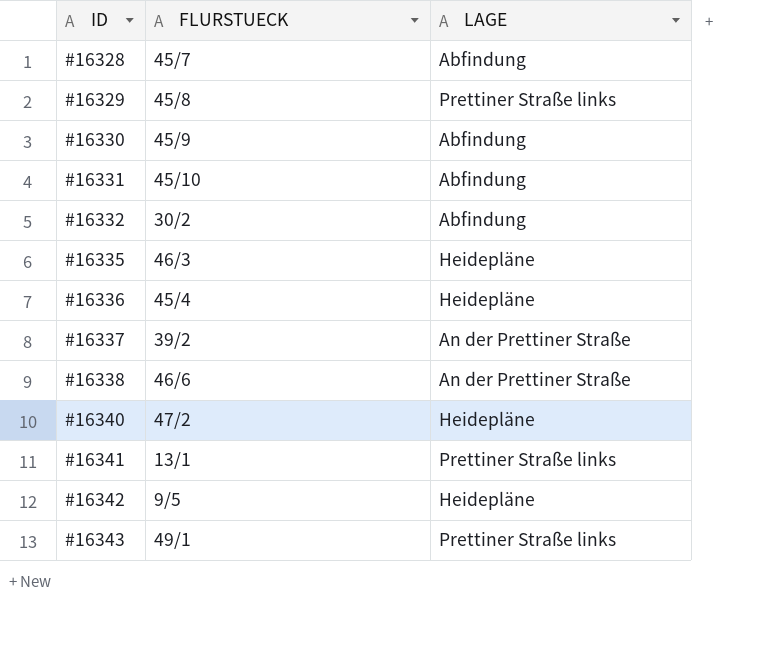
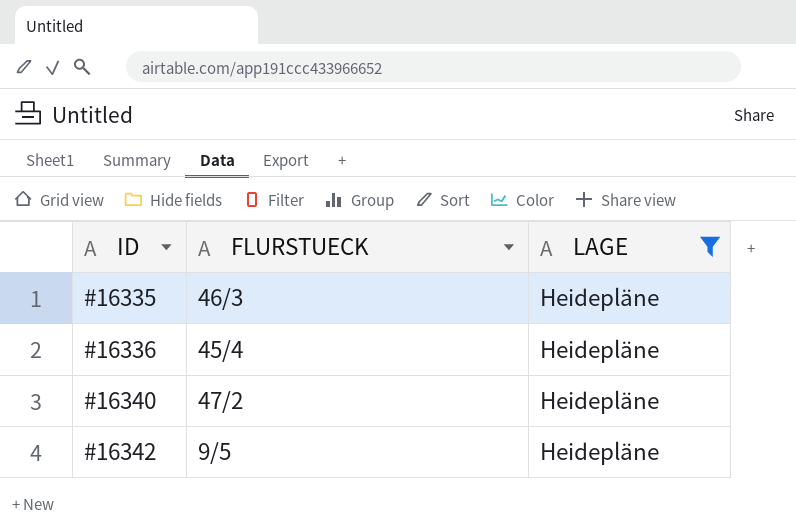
filter: none -> LAGE = Heidepläne

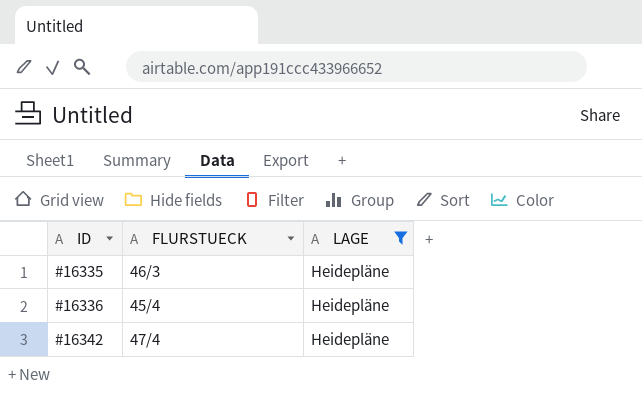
row #16340: 47/2 | Heidepläne -> none
#16342 | FLURSTUECK: 9/5 -> 47/4

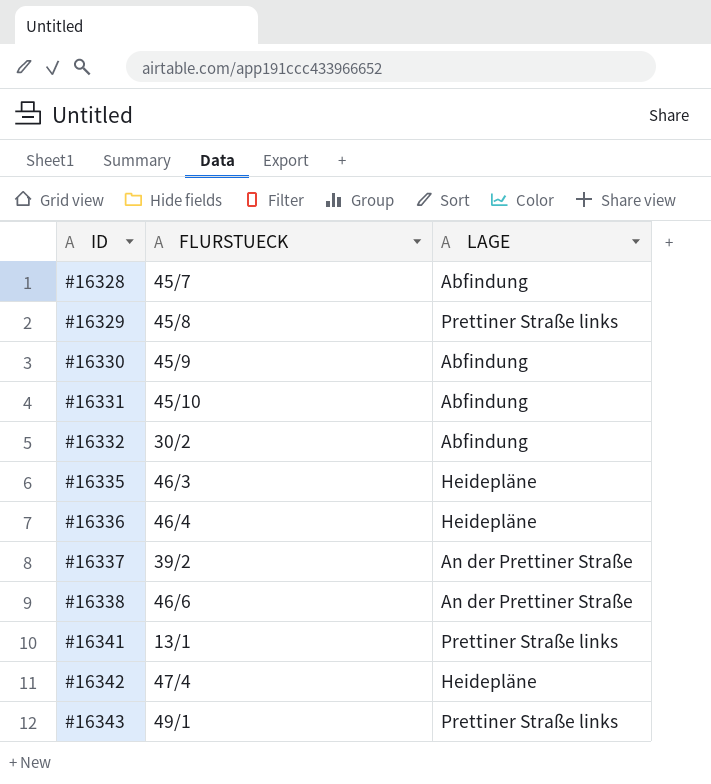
filter: LAGE = Heidepläne -> none
#16336 | FLURSTUECK: 45/4 -> 46/4

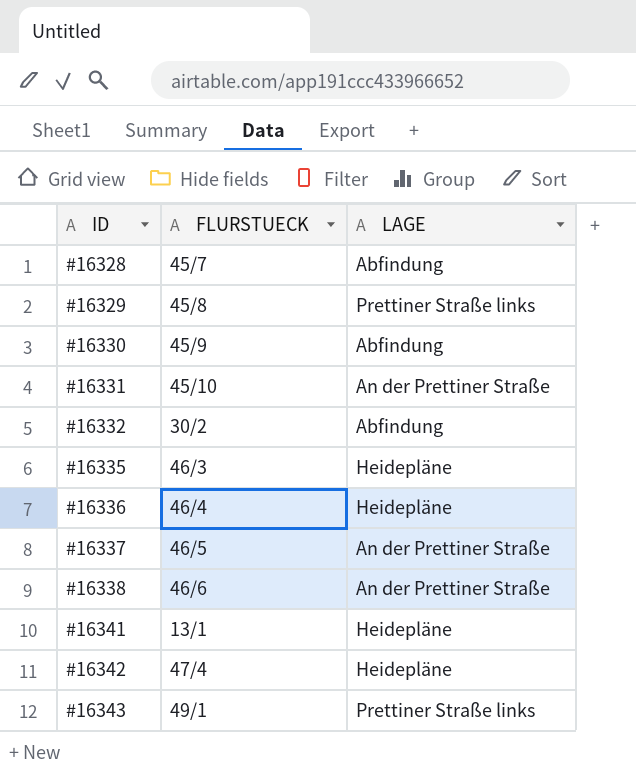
#16331 | LAGE: Abfindung -> An der Prettiner Straße
#16337 | FLURSTUECK: 39/2 -> 46/5
#16341 | LAGE: Prettiner Straße links -> Heidepläne

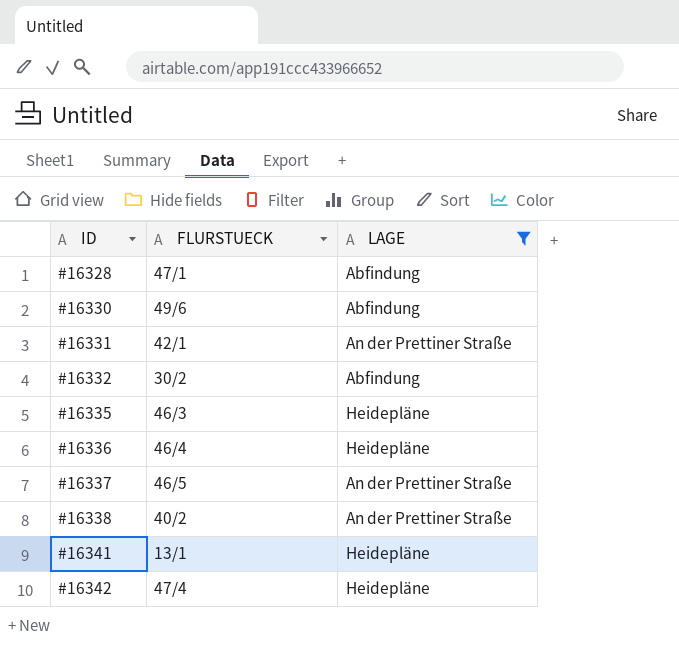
filter: none -> LAGE != Prettiner Straße links
#16328 | FLURSTUECK: 45/7 -> 47/1
#16330 | FLURSTUECK: 45/9 -> 49/6
#16331 | FLURSTUECK: 45/10 -> 42/1
#16338 | FLURSTUECK: 46/6 -> 40/2

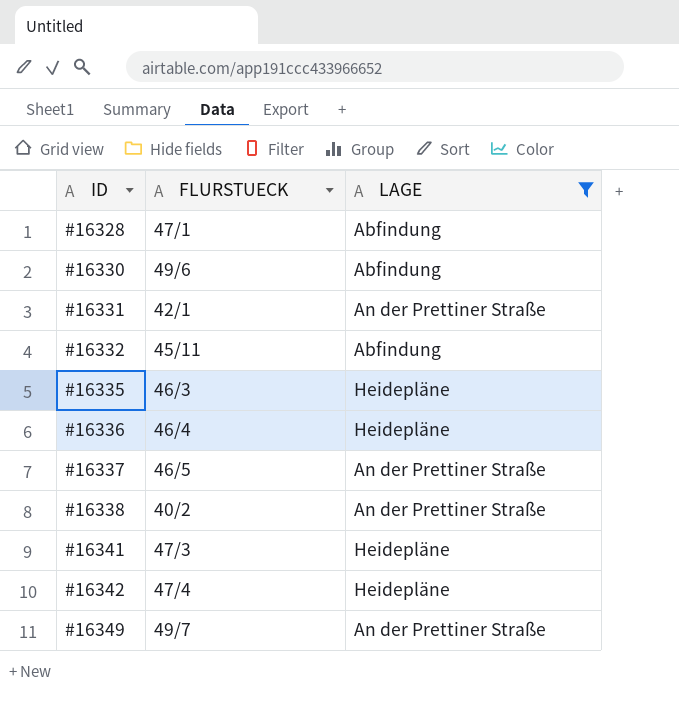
#16332 | FLURSTUECK: 30/2 -> 45/11
#16341 | FLURSTUECK: 13/1 -> 47/3
row #16349: none -> 49/7 | An der Prettiner Straße

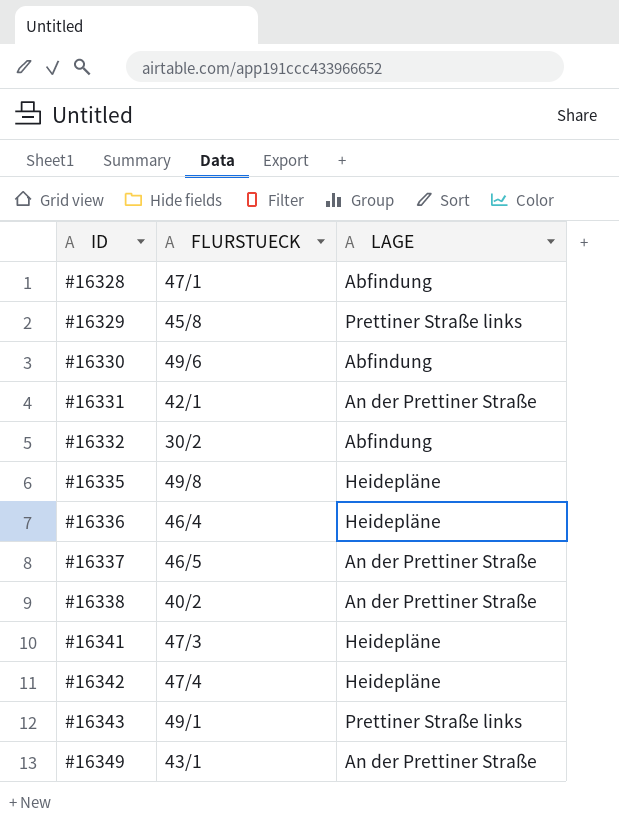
filter: LAGE != Prettiner Straße links -> none
#16332 | FLURSTUECK: 45/11 -> 30/2
#16335 | FLURSTUECK: 46/3 -> 49/8
#16349 | FLURSTUECK: 49/7 -> 43/1

